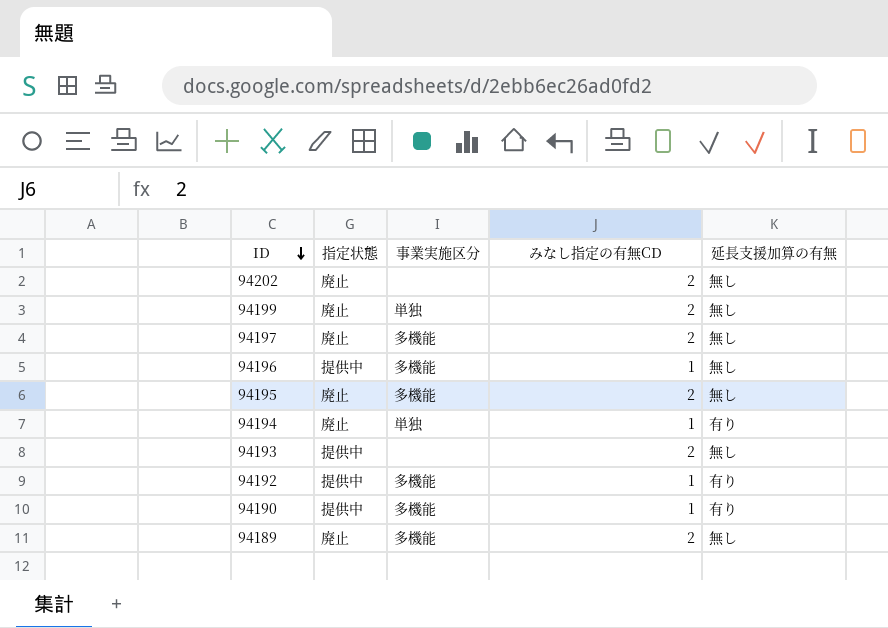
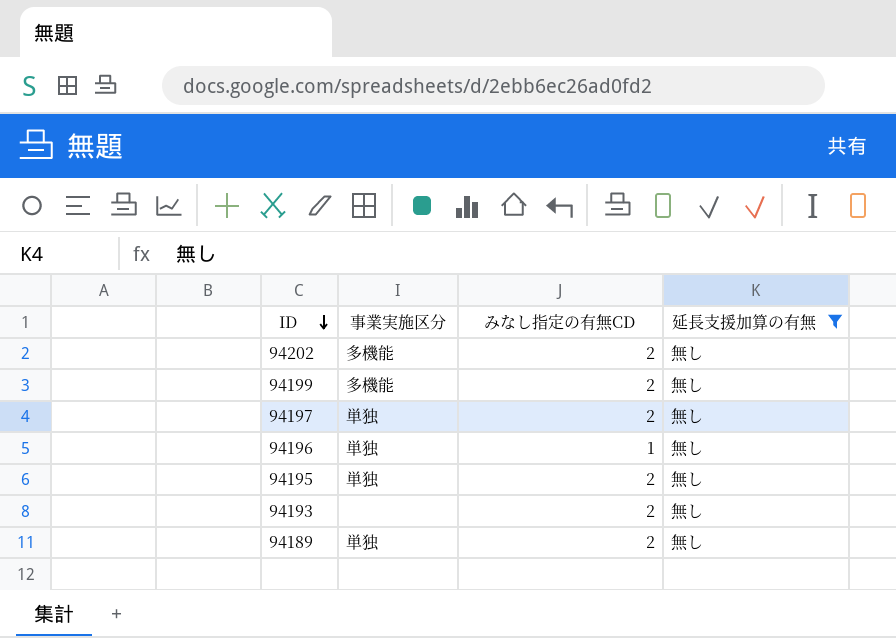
filter: none -> 延長支援加算の有無 = 無し
column 指定状態 | position: 2 -> none
94202 | 事業実施区分: none -> 多機能
94199 | 事業実施区分: 単独 -> 多機能
94197 | 事業実施区分: 多機能 -> 単独
94196 | 事業実施区分: 多機能 -> 単独
94195 | 事業実施区分: 多機能 -> 単独
94189 | 事業実施区分: 多機能 -> 単独

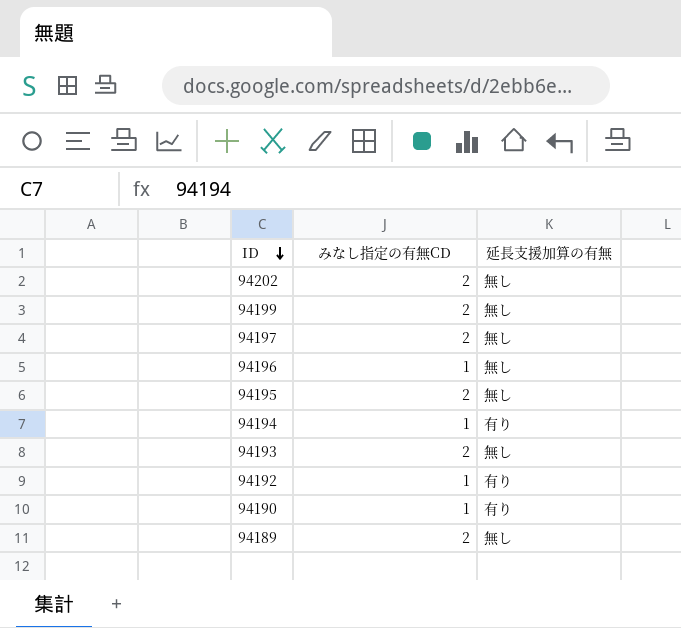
filter: 延長支援加算の有無 = 無し -> none
column 事業実施区分 | position: 2 -> none

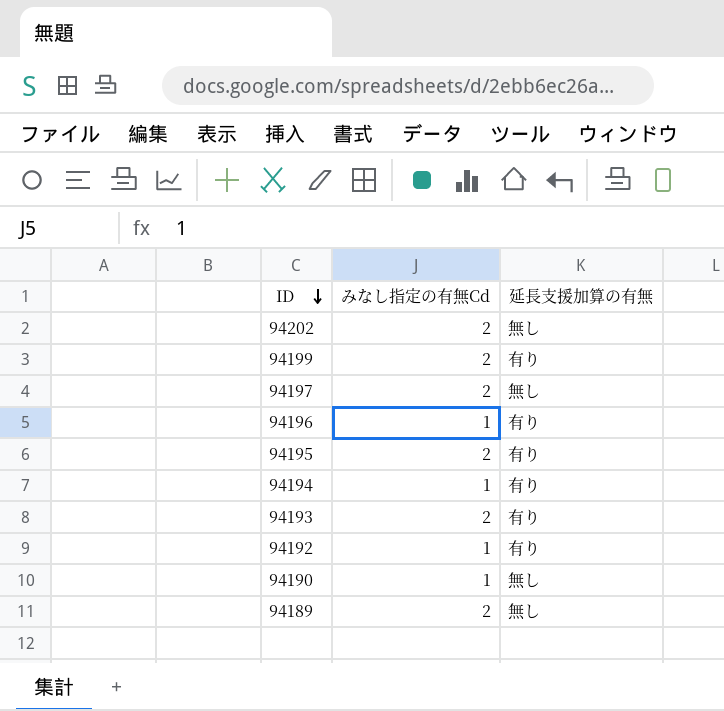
column name: みなし指定の有無CD -> みなし指定の有無Cd
94199 | 延長支援加算の有無: 無し -> 有り
94196 | 延長支援加算の有無: 無し -> 有り
94195 | 延長支援加算の有無: 無し -> 有り
94193 | 延長支援加算の有無: 無し -> 有り
94190 | 延長支援加算の有無: 有り -> 無し

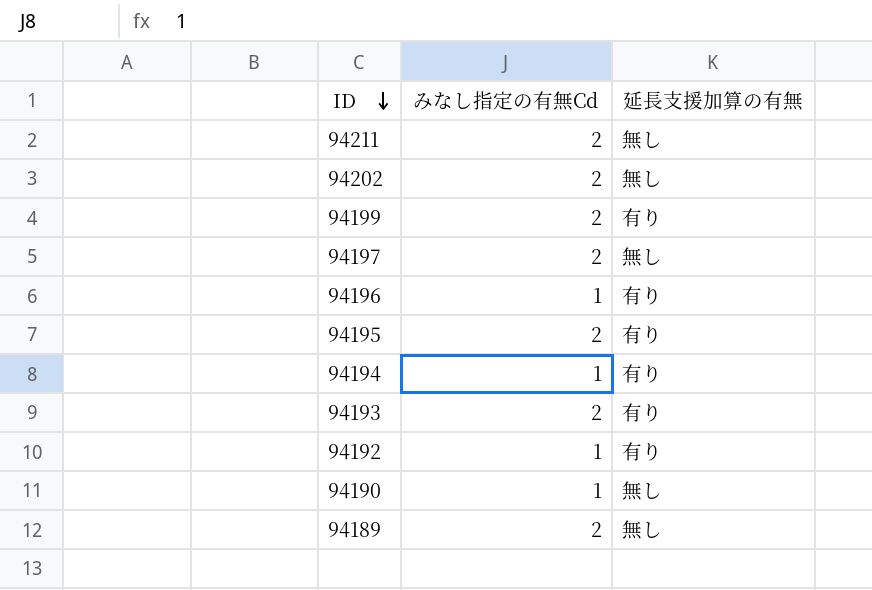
row 94211: none -> 2 | 無し

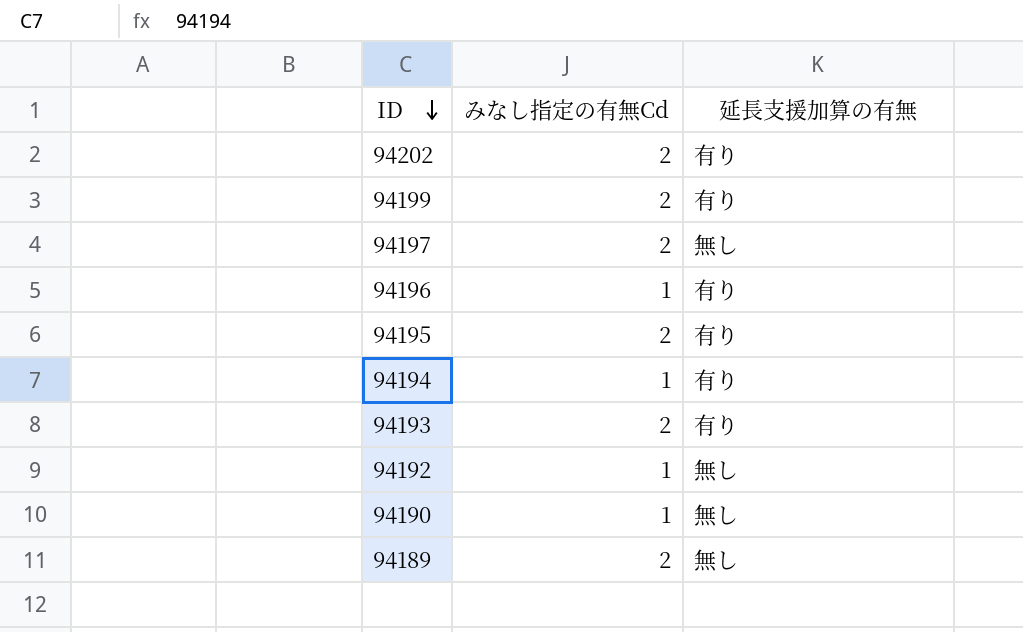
row 94211: 2 | 無し -> none
94202 | 延長支援加算の有無: 無し -> 有り
94192 | 延長支援加算の有無: 有り -> 無し

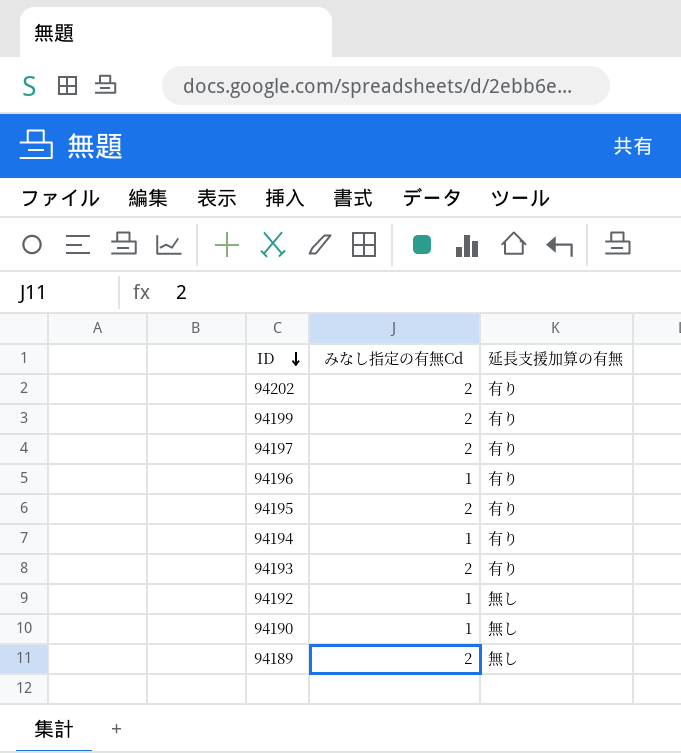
94197 | 延長支援加算の有無: 無し -> 有り

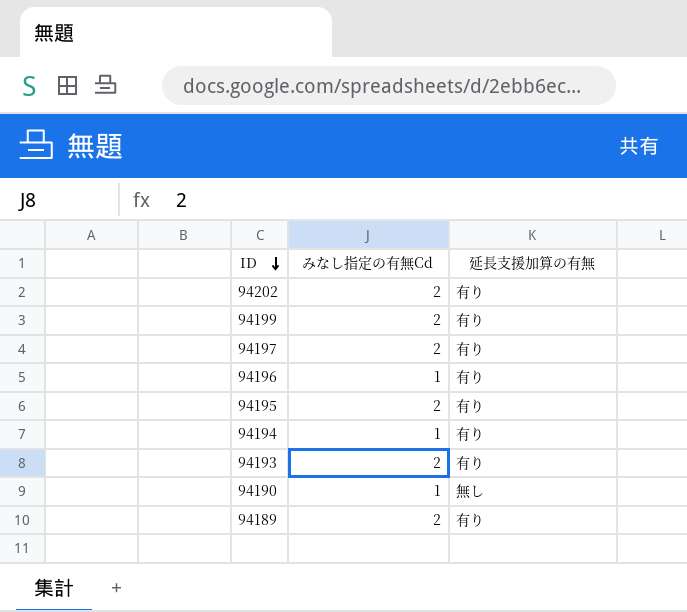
row 94192: 1 | 無し -> none
94189 | 延長支援加算の有無: 無し -> 有り

